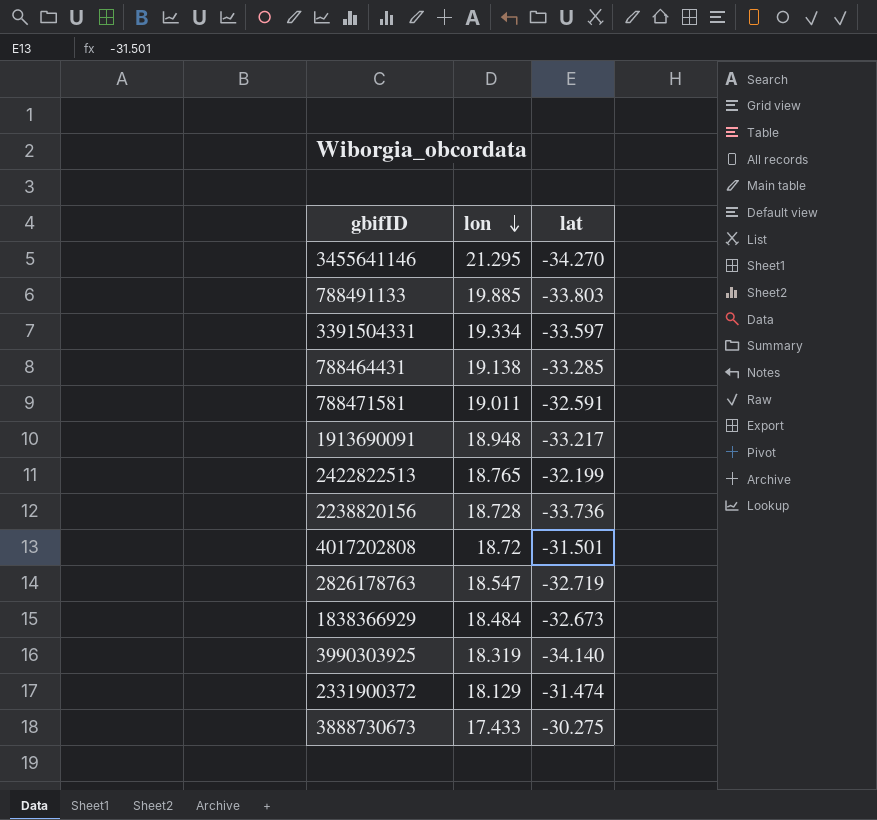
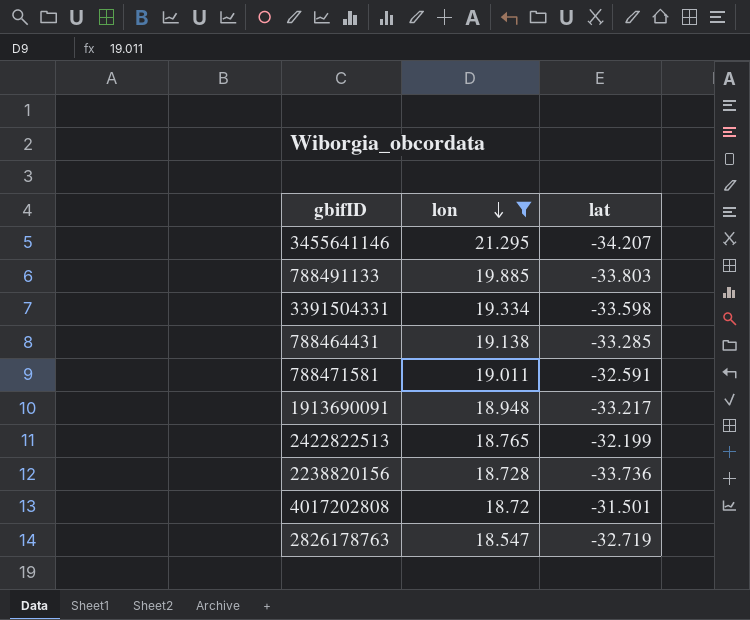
filter: none -> lon >= 18.547
3455641146 | lat: -34.270 -> -34.207
3391504331 | lat: -33.597 -> -33.598

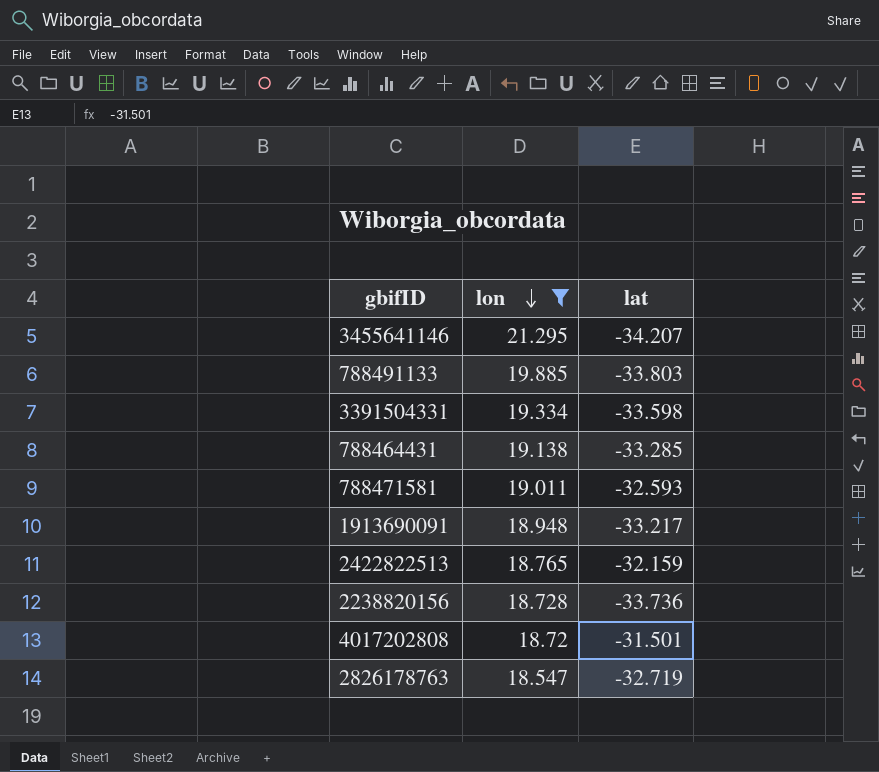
788471581 | lat: -32.591 -> -32.593
2422822513 | lat: -32.199 -> -32.159

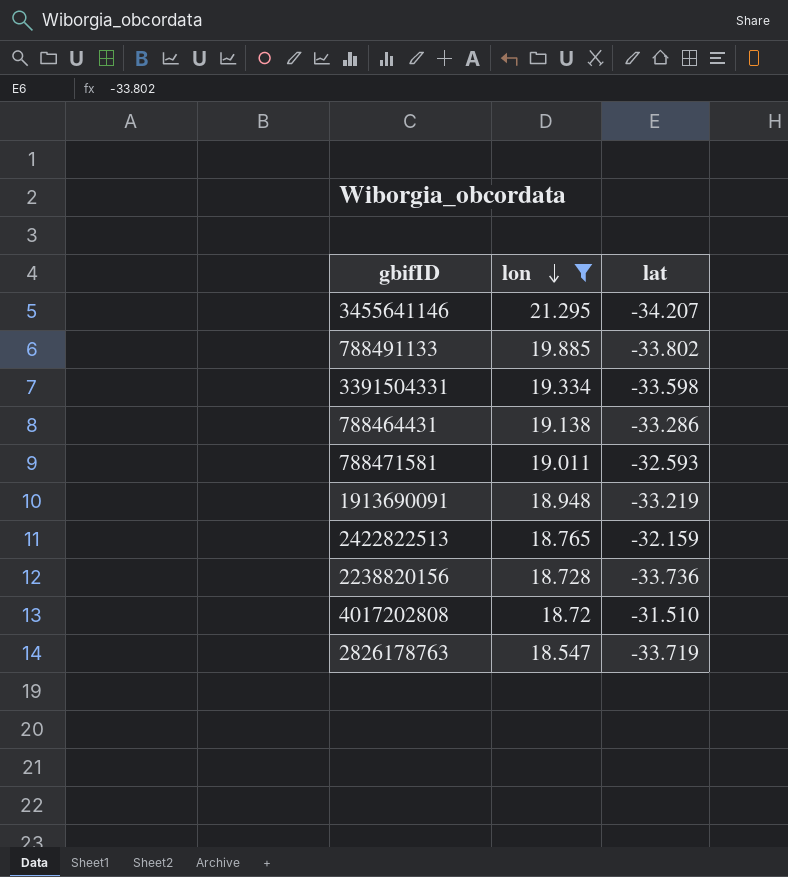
788491133 | lat: -33.803 -> -33.802
788464431 | lat: -33.285 -> -33.286
1913690091 | lat: -33.217 -> -33.219
4017202808 | lat: -31.501 -> -31.510
2826178763 | lat: -32.719 -> -33.719

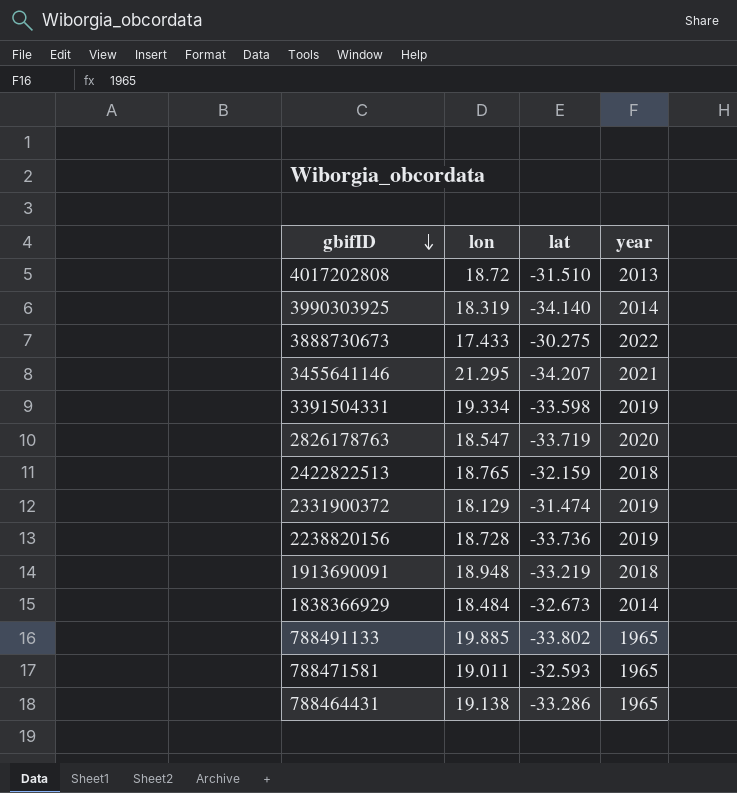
filter: lon >= 18.547 -> none
row order: lon descending -> gbifID descending
column year | position: none -> 4

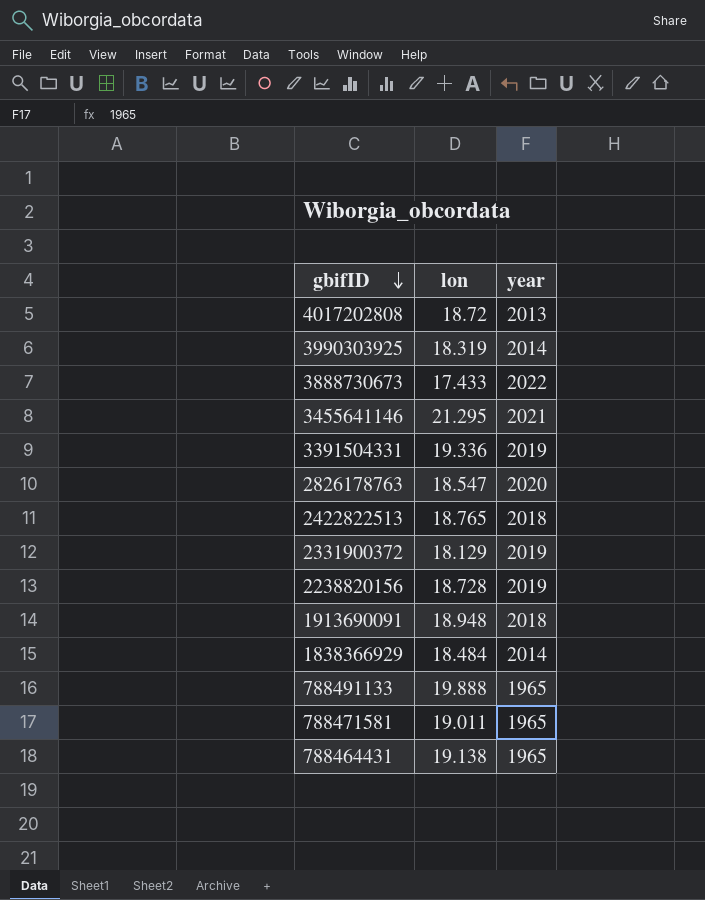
column lat | position: 3 -> none
3391504331 | lon: 19.334 -> 19.336
788491133 | lon: 19.885 -> 19.888

